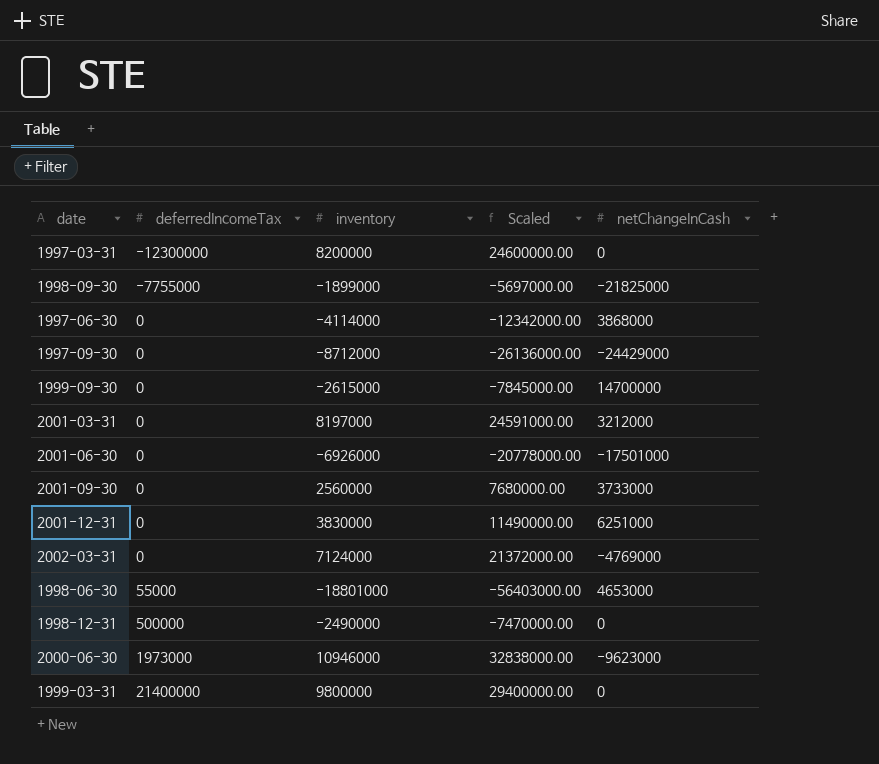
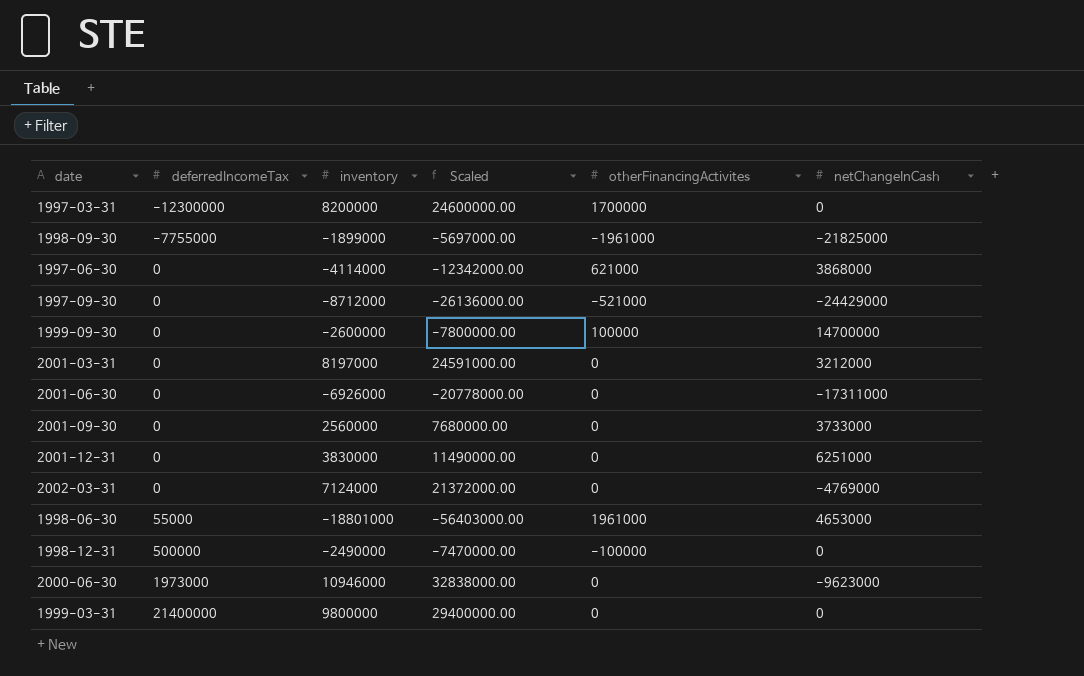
column otherFinancingActivites | position: none -> 5
1999-09-30 | inventory: -2615000 -> -2600000
1999-09-30 | Scaled: -7845000.00 -> -7800000.00
2001-06-30 | netChangeInCash: -17501000 -> -17311000

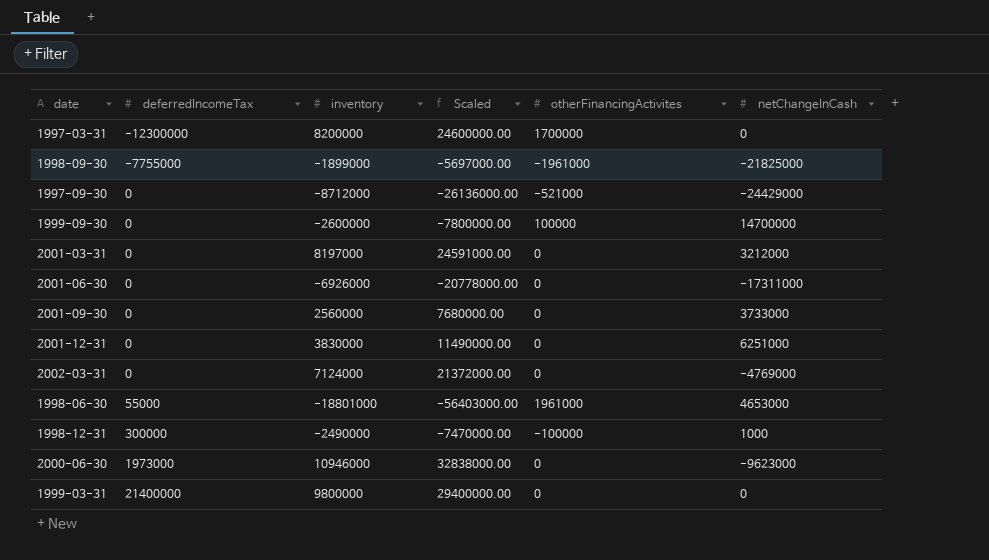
row 1997-06-30: 0 | -4114000 | -12342000.00 | 621000 | 3868000 -> none
1998-12-31 | deferredIncomeTax: 500000 -> 300000
1998-12-31 | netChangeInCash: 0 -> 1000

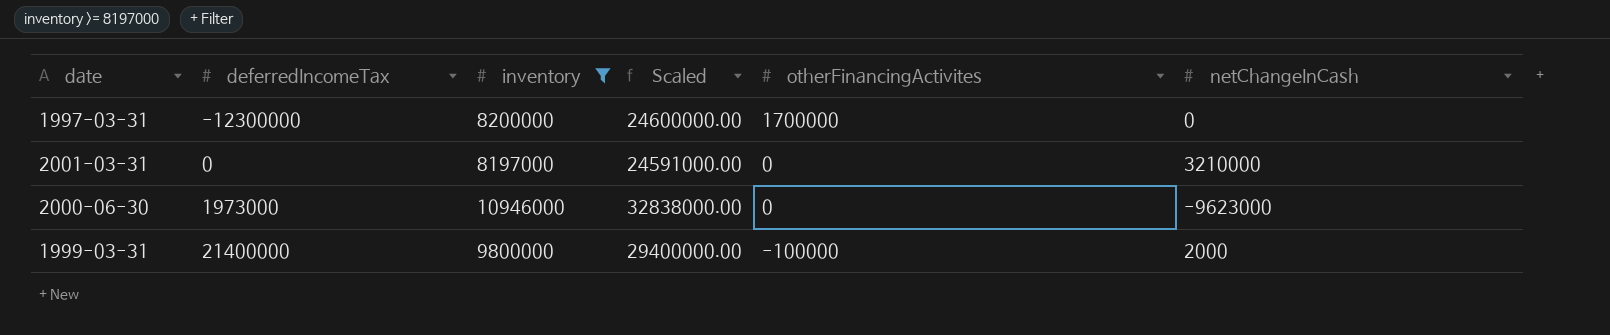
filter: none -> inventory >= 8197000
2001-03-31 | netChangeInCash: 3212000 -> 3210000
1999-03-31 | otherFinancingActivites: 0 -> -100000
1999-03-31 | netChangeInCash: 0 -> 2000

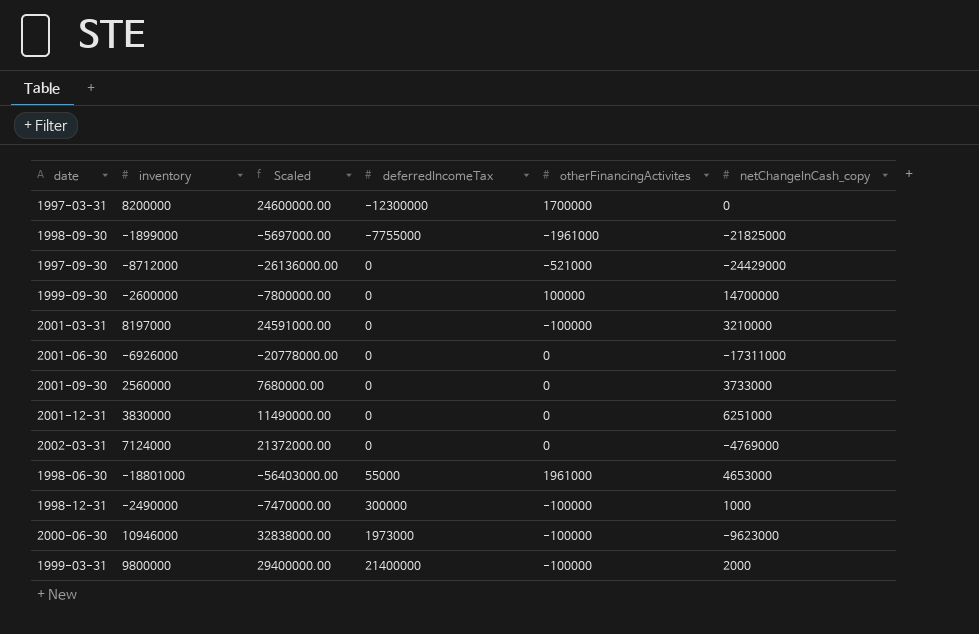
filter: inventory >= 8197000 -> none
column deferredIncomeTax | position: 2 -> 4
column name: netChangeInCash -> netChangeInCash_copy
2001-03-31 | otherFinancingActivites: 0 -> -100000
2000-06-30 | otherFinancingActivites: 0 -> -100000

